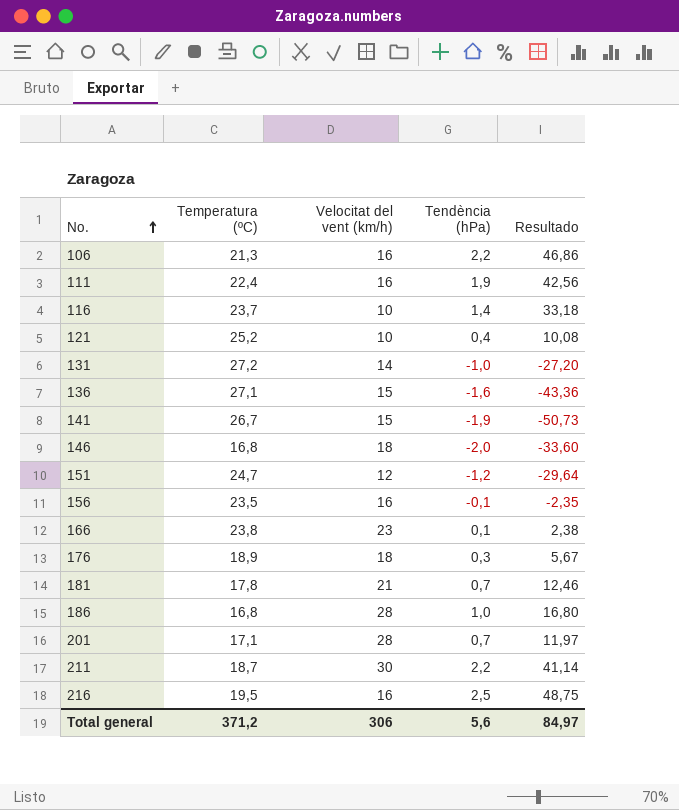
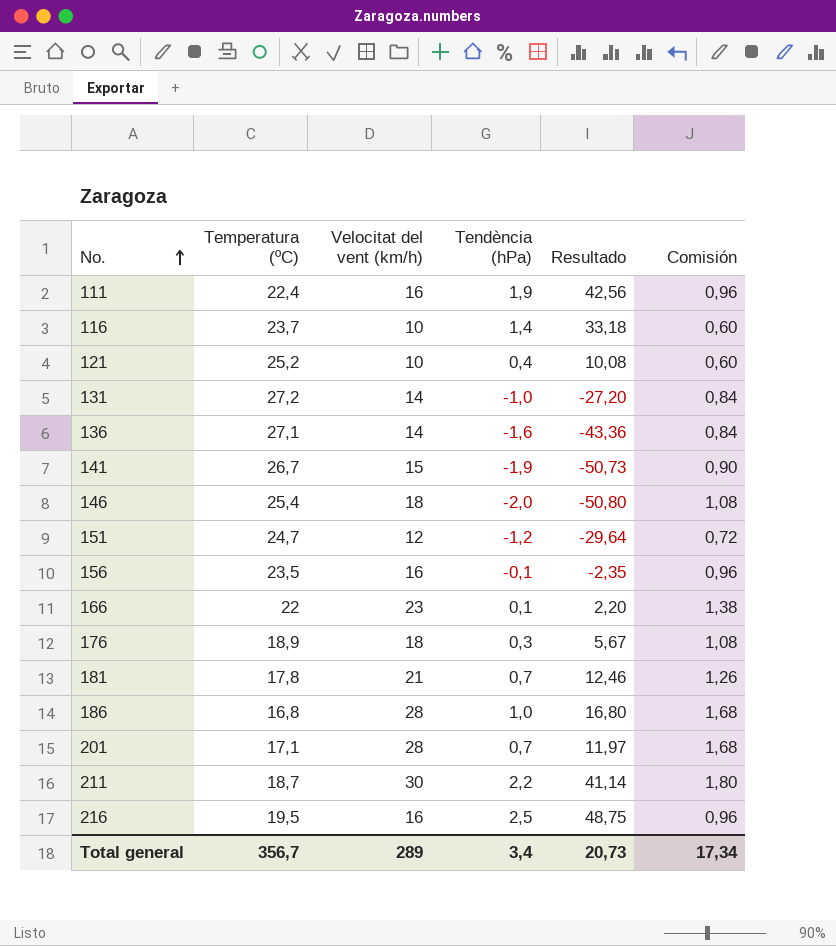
column Comisión | formula: none -> [Velocitat del vent (km/h)] * 0,06
row 106: 21,3 | 16 | 2,2 | 46,86 -> none
136 | Velocitat del vent (km/h): 15 -> 14
146 | Temperatura (ºC): 16,8 -> 25,4
146 | Resultado: -33,60 -> -50,80
166 | Temperatura (ºC): 23,8 -> 22
166 | Resultado: 2,38 -> 2,20
Total general | Temperatura (ºC): 371,2 -> 356,7
Total general | Velocitat del vent (km/h): 306 -> 289
Total general | Tendència (hPa): 5,6 -> 3,4
Total general | Resultado: 84,97 -> 20,73

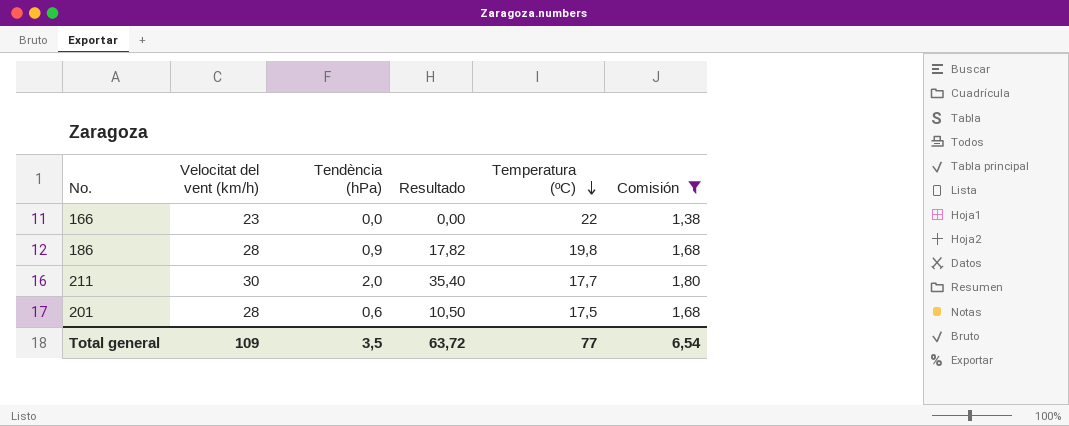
filter: none -> Comisión >= 1,38
row order: No. ascending -> Temperatura (ºC) descending
column Temperatura (ºC) | position: 2 -> 5
166 | Tendència (hPa): 0,1 -> 0,0
166 | Resultado: 2,20 -> 0,00
186 | Tendència (hPa): 1,0 -> 0,9
186 | Resultado: 16,80 -> 17,82
186 | Temperatura (ºC): 16,8 -> 19,8
211 | Tendència (hPa): 2,2 -> 2,0
211 | Resultado: 41,14 -> 35,40
211 | Temperatura (ºC): 18,7 -> 17,7
201 | Tendència (hPa): 0,7 -> 0,6
201 | Resultado: 11,97 -> 10,50
201 | Temperatura (ºC): 17,1 -> 17,5
Total general | Velocitat del vent (km/h): 289 -> 109
Total general | Tendència (hPa): 3,4 -> 3,5
Total general | Resultado: 20,73 -> 63,72
Total general | Temperatura (ºC): 356,7 -> 77
Total general | Comisión: 17,34 -> 6,54

